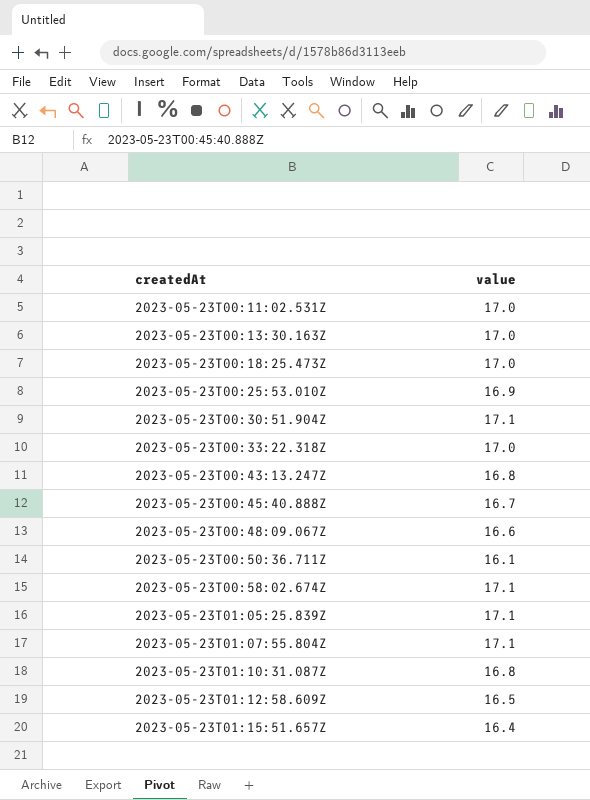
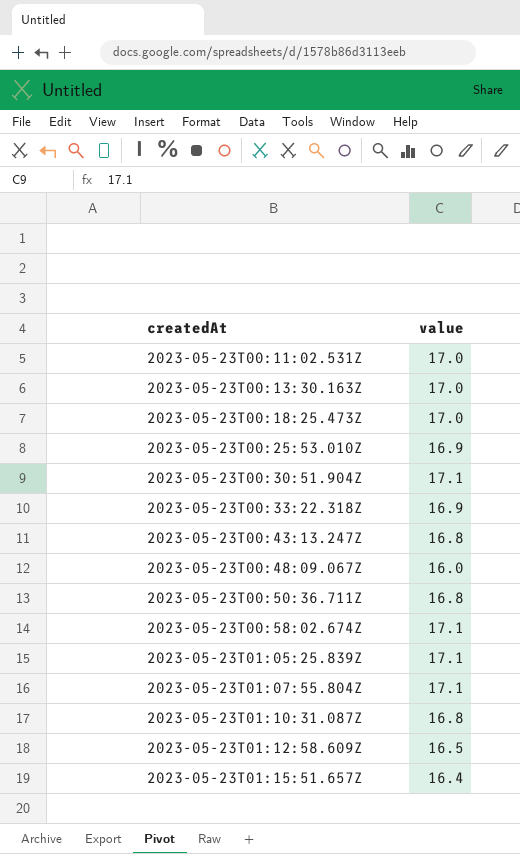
row 2023-05-23T00:45:40.888Z: 16.7 -> none
2023-05-23T00:33:22.318Z | value: 17.0 -> 16.9
2023-05-23T00:48:09.067Z | value: 16.6 -> 16.0
2023-05-23T00:50:36.711Z | value: 16.1 -> 16.8

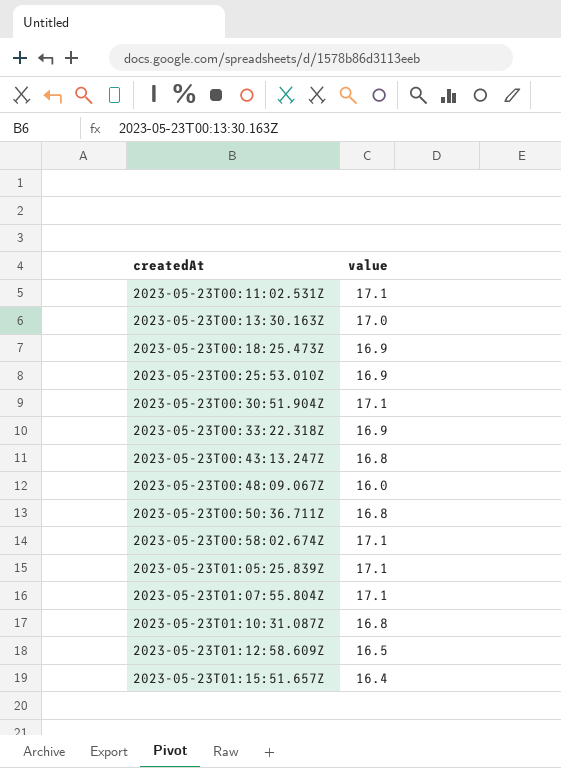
2023-05-23T00:11:02.531Z | value: 17.0 -> 17.1
2023-05-23T00:18:25.473Z | value: 17.0 -> 16.9

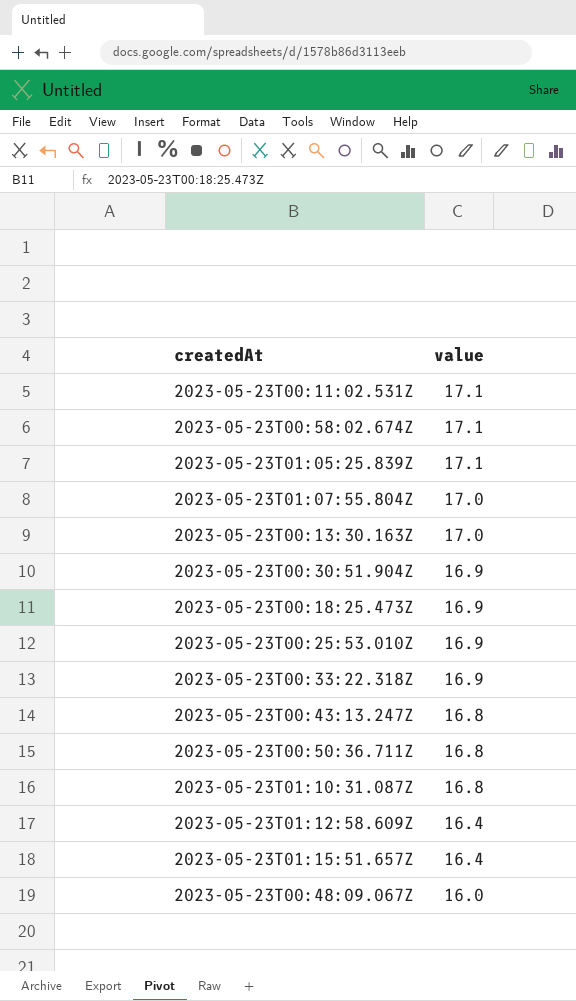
row order: createdAt ascending -> value descending
2023-05-23T01:07:55.804Z | value: 17.1 -> 17.0
2023-05-23T00:30:51.904Z | value: 17.1 -> 16.9
2023-05-23T01:12:58.609Z | value: 16.5 -> 16.4

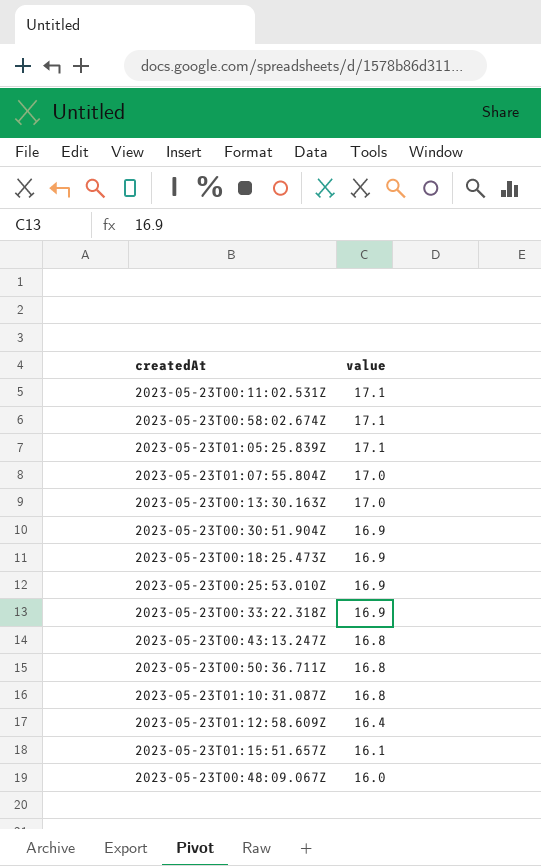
2023-05-23T01:15:51.657Z | value: 16.4 -> 16.1

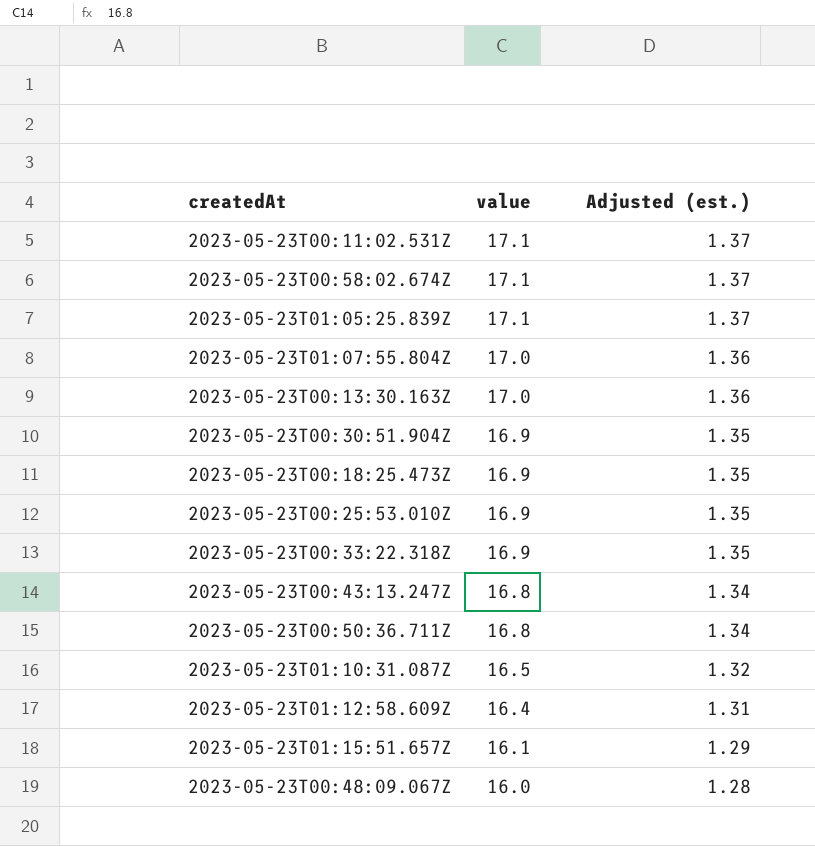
column Adjusted (est.) | formula: none -> [value] * 0.08
2023-05-23T01:10:31.087Z | value: 16.8 -> 16.5

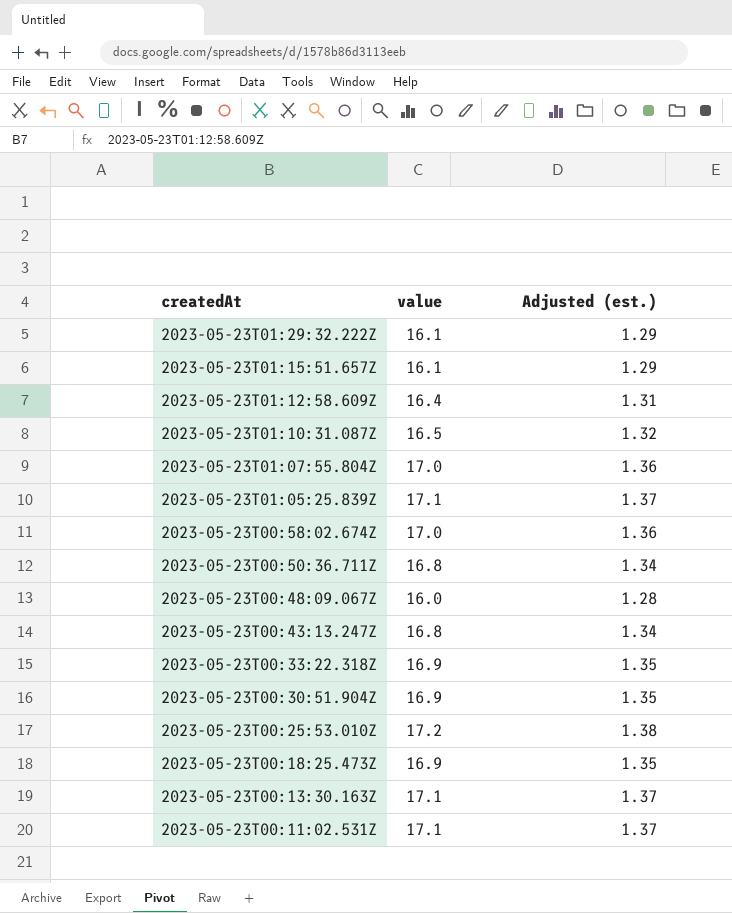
row order: value descending -> createdAt descending
row 2023-05-23T01:29:32.222Z: none -> 16.1 | 1.29
2023-05-23T00:58:02.674Z | value: 17.1 -> 17.0
2023-05-23T00:58:02.674Z | Adjusted (est.): 1.37 -> 1.36
2023-05-23T00:25:53.010Z | value: 16.9 -> 17.2
2023-05-23T00:25:53.010Z | Adjusted (est.): 1.35 -> 1.38
2023-05-23T00:13:30.163Z | value: 17.0 -> 17.1
2023-05-23T00:13:30.163Z | Adjusted (est.): 1.36 -> 1.37

